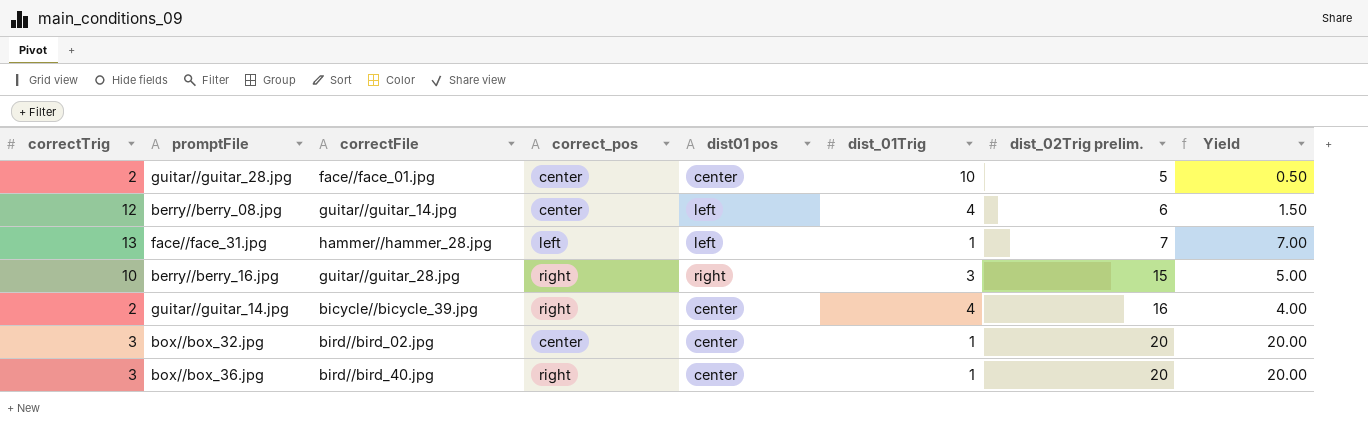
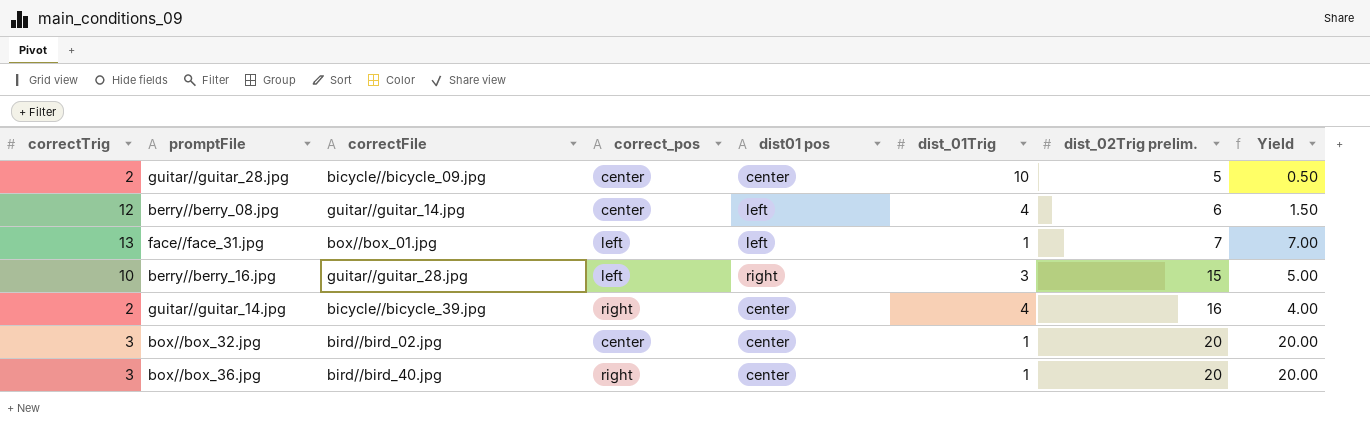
guitar//guitar_28.jpg | correctFile: face//face_01.jpg -> bicycle//bicycle_09.jpg
face//face_31.jpg | correctFile: hammer//hammer_28.jpg -> box//box_01.jpg
berry//berry_16.jpg | correct_pos: right -> left

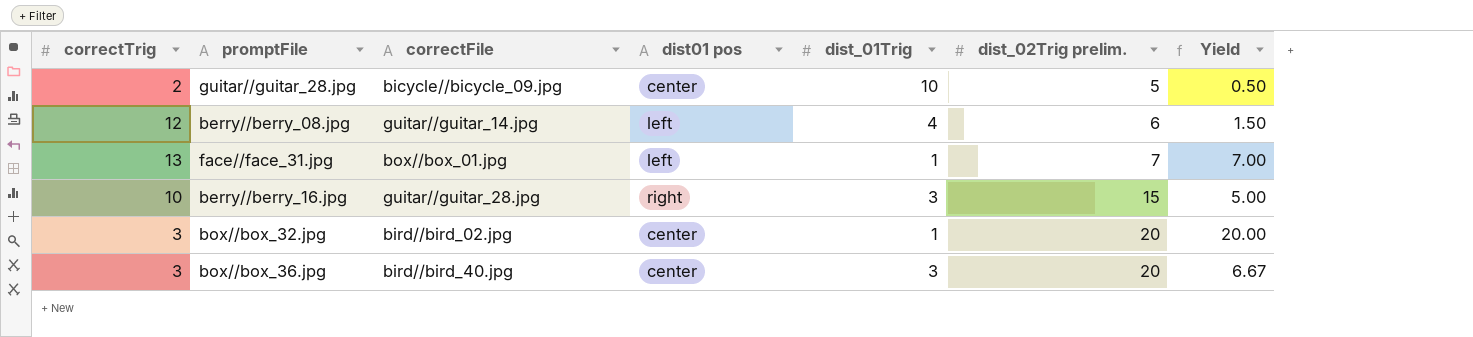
column correct_pos | position: 4 -> none
row guitar//guitar_14.jpg: 2 | bicycle//bicycle_39.jpg | right | center | 4 | 16 | 4.00 -> none
box//box_36.jpg | dist_01Trig: 1 -> 3
box//box_36.jpg | Yield: 20.00 -> 6.67

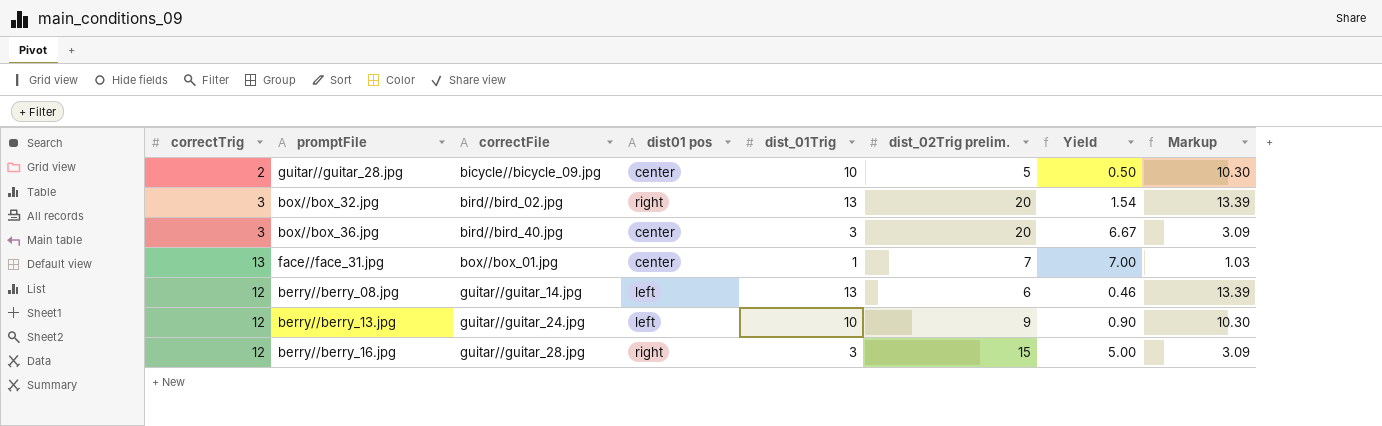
row order: dist_02Trig prelim. ascending -> correctFile ascending
column Markup | formula: none -> [dist_01Trig] * 1.03
box//box_32.jpg | dist01 pos: center -> right
box//box_32.jpg | dist_01Trig: 1 -> 13
box//box_32.jpg | Yield: 20.00 -> 1.54
face//face_31.jpg | dist01 pos: left -> center
berry//berry_08.jpg | dist_01Trig: 4 -> 13
berry//berry_08.jpg | Yield: 1.50 -> 0.46
row berry//berry_13.jpg: none -> 12 | guitar//guitar_24.jpg | left | 10 | 9 | 0.90 | 10.30
berry//berry_16.jpg | correctTrig: 10 -> 12

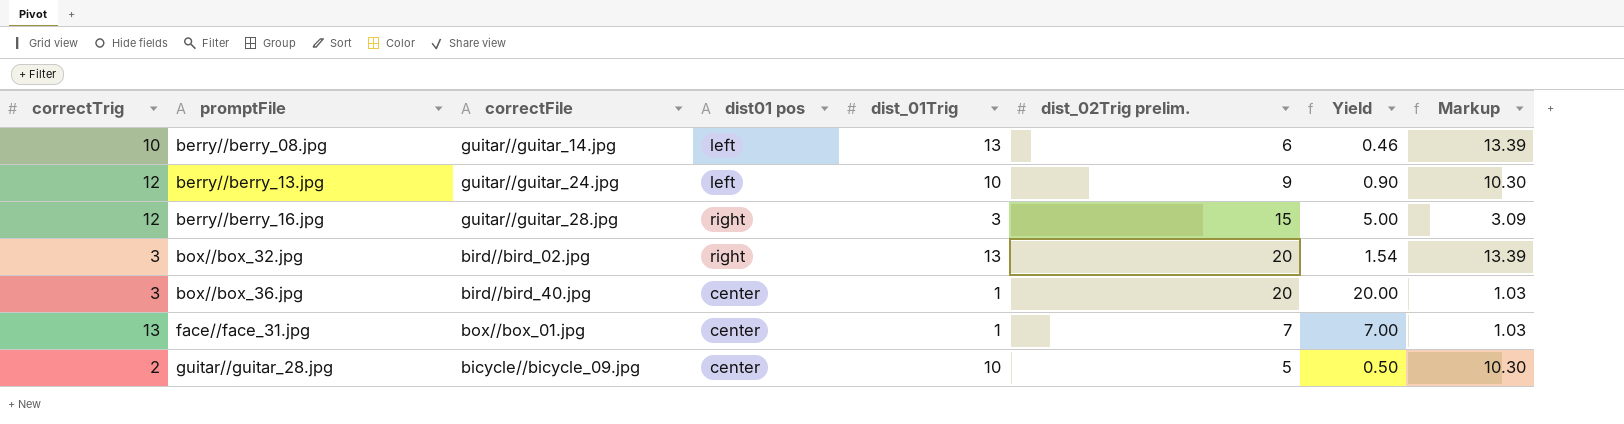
row order: correctFile ascending -> promptFile ascending
berry//berry_08.jpg | correctTrig: 12 -> 10
box//box_36.jpg | dist_01Trig: 3 -> 1
box//box_36.jpg | Yield: 6.67 -> 20.00
box//box_36.jpg | Markup: 3.09 -> 1.03

